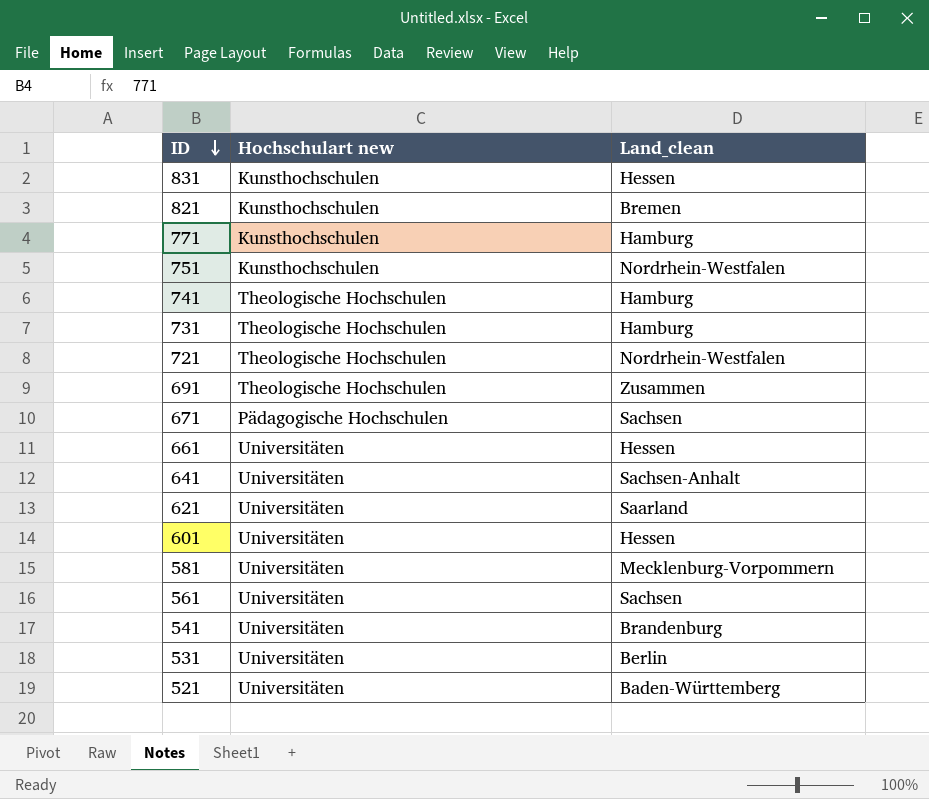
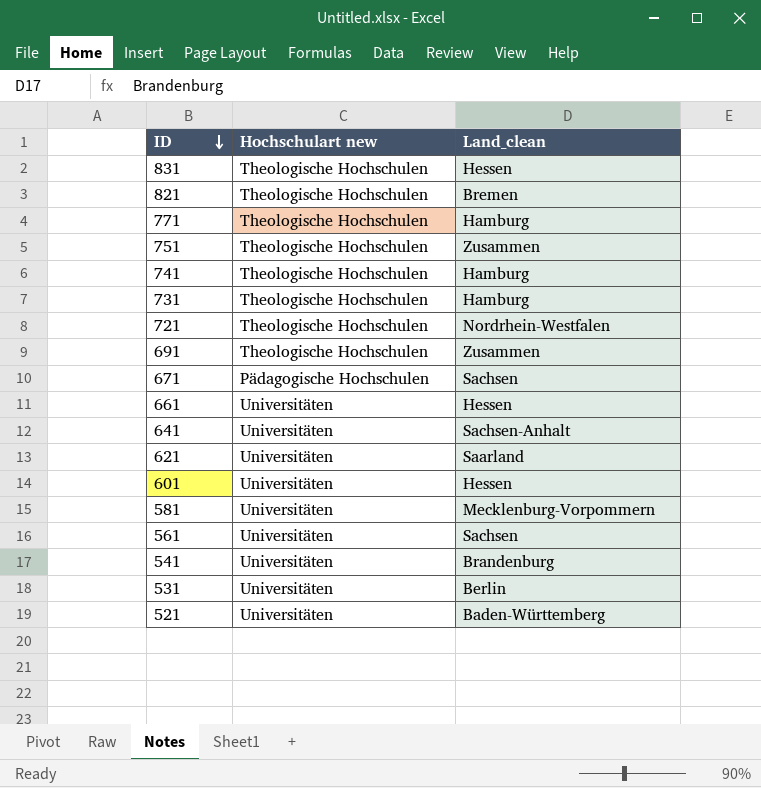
831 | Hochschulart new: Kunsthochschulen -> Theologische Hochschulen
821 | Hochschulart new: Kunsthochschulen -> Theologische Hochschulen
771 | Hochschulart new: Kunsthochschulen -> Theologische Hochschulen
751 | Hochschulart new: Kunsthochschulen -> Theologische Hochschulen
751 | Land_clean: Nordrhein-Westfalen -> Zusammen

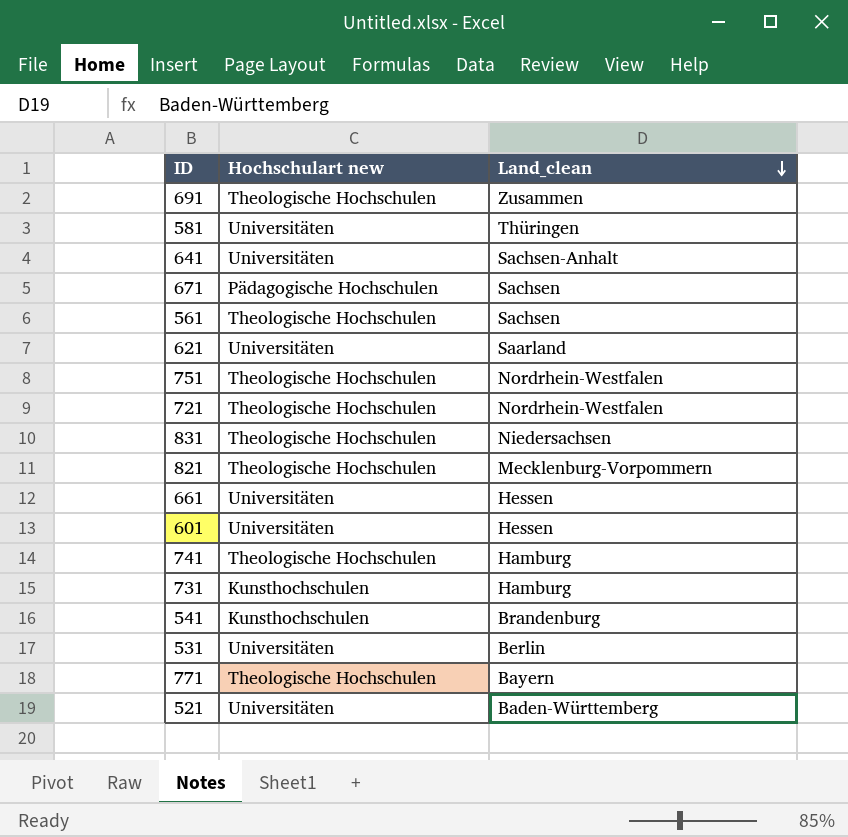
row order: ID descending -> Land_clean descending
581 | Land_clean: Mecklenburg-Vorpommern -> Thüringen
561 | Hochschulart new: Universitäten -> Theologische Hochschulen
751 | Land_clean: Zusammen -> Nordrhein-Westfalen
831 | Land_clean: Hessen -> Niedersachsen
821 | Land_clean: Bremen -> Mecklenburg-Vorpommern
731 | Hochschulart new: Theologische Hochschulen -> Kunsthochschulen
541 | Hochschulart new: Universitäten -> Kunsthochschulen
771 | Land_clean: Hamburg -> Bayern

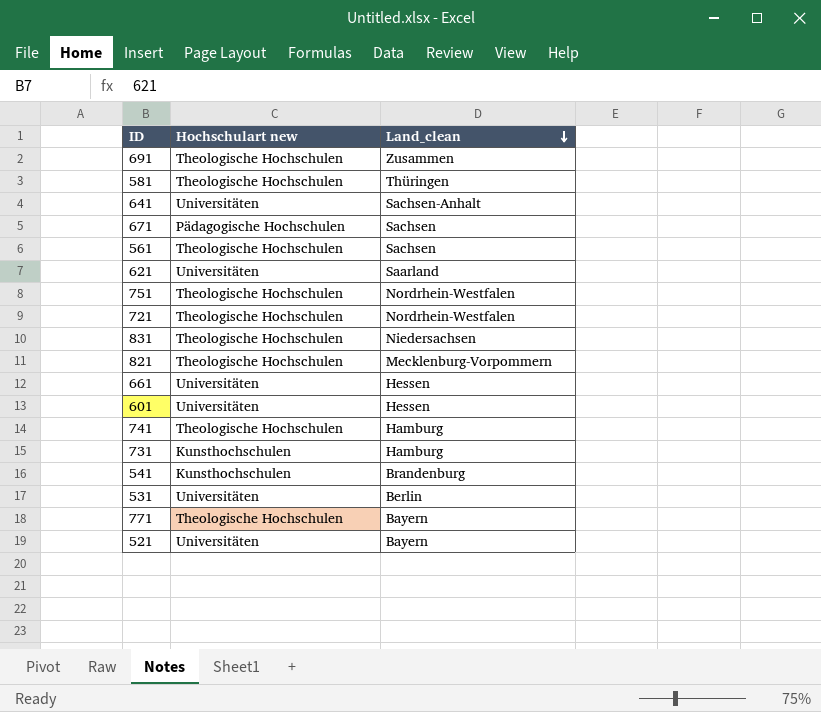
581 | Hochschulart new: Universitäten -> Theologische Hochschulen
521 | Land_clean: Baden-Württemberg -> Bayern

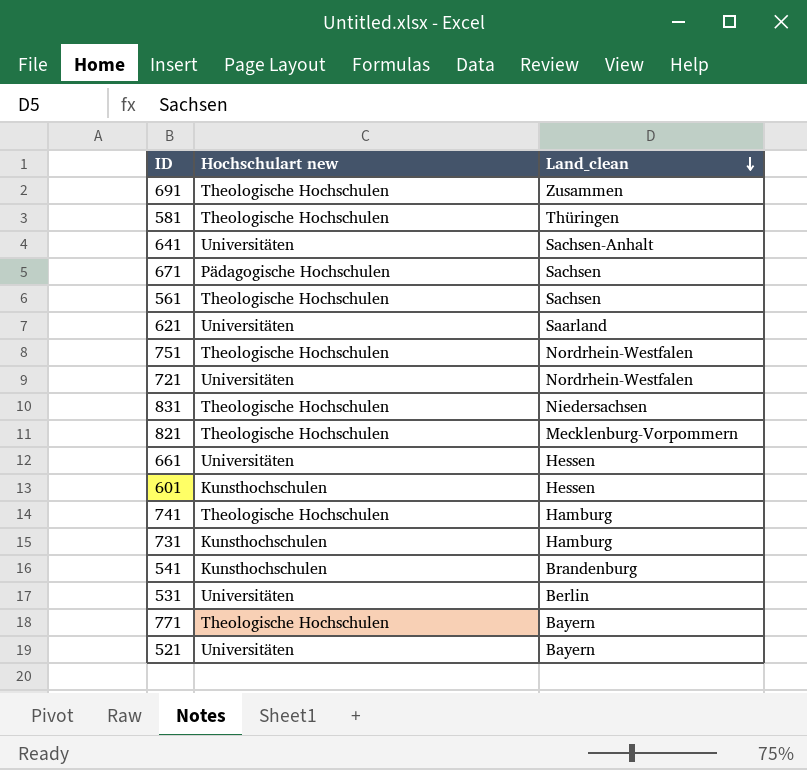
721 | Hochschulart new: Theologische Hochschulen -> Universitäten
601 | Hochschulart new: Universitäten -> Kunsthochschulen

